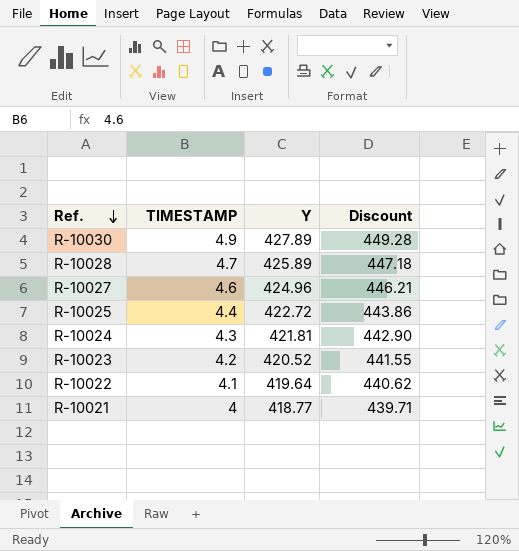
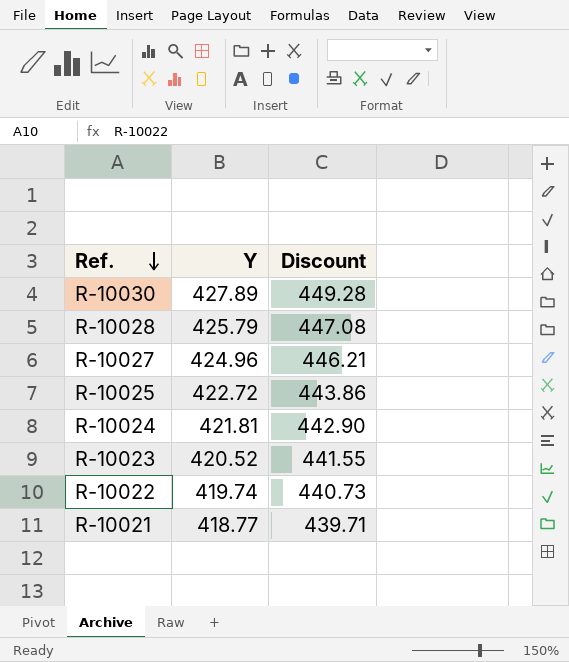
column TIMESTAMP | position: 2 -> none
R-10028 | Y: 425.89 -> 425.79
R-10028 | Discount: 447.18 -> 447.08
R-10022 | Y: 419.64 -> 419.74
R-10022 | Discount: 440.62 -> 440.73

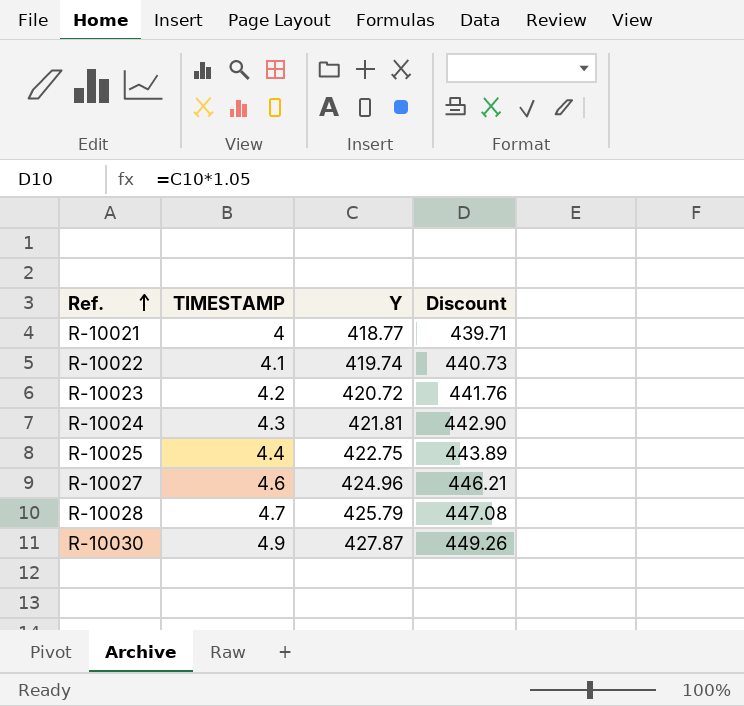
row order: Ref. descending -> Ref. ascending
column TIMESTAMP | position: none -> 2
R-10023 | Y: 420.52 -> 420.72
R-10023 | Discount: 441.55 -> 441.76
R-10025 | Y: 422.72 -> 422.75
R-10025 | Discount: 443.86 -> 443.89
R-10030 | Y: 427.89 -> 427.87
R-10030 | Discount: 449.28 -> 449.26

